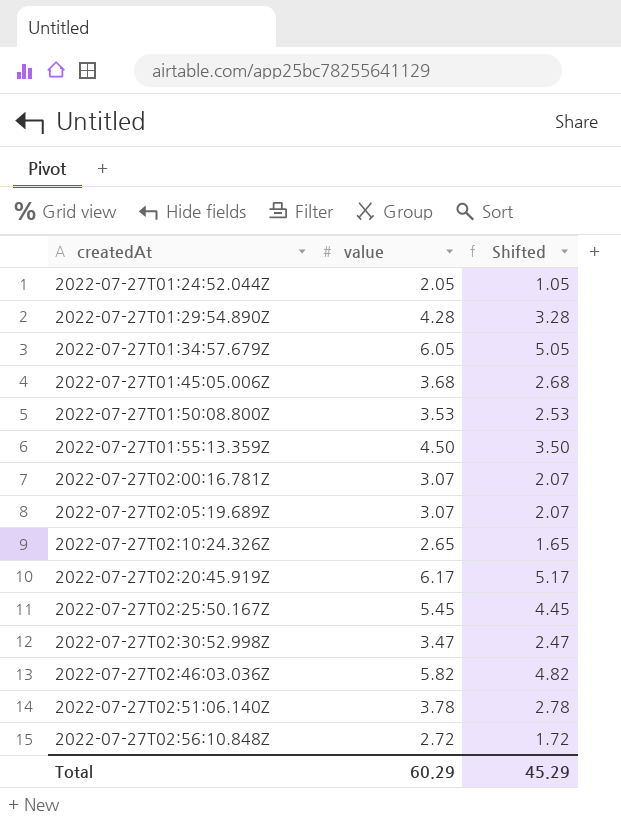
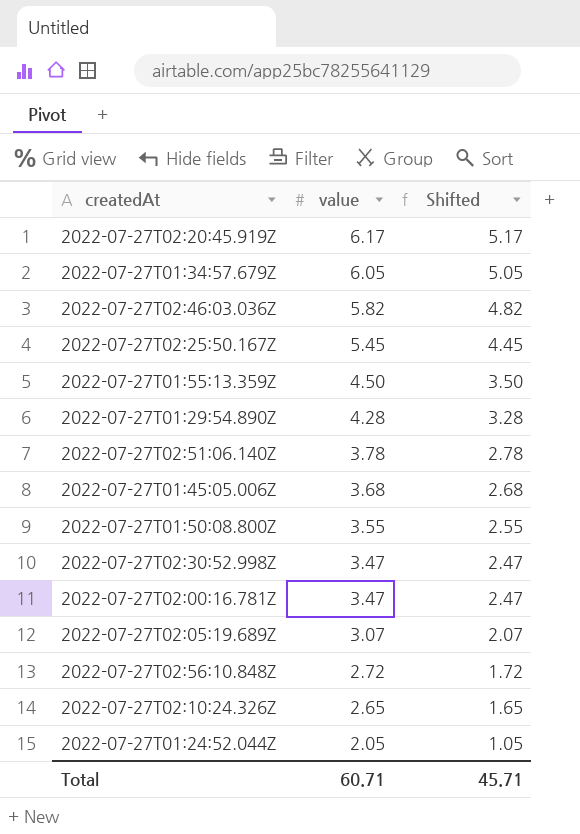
row order: createdAt ascending -> value descending
2022-07-27T01:50:08.800Z | value: 3.53 -> 3.55
2022-07-27T01:50:08.800Z | Shifted: 2.53 -> 2.55
2022-07-27T02:00:16.781Z | value: 3.07 -> 3.47
2022-07-27T02:00:16.781Z | Shifted: 2.07 -> 2.47
Total | value: 60.29 -> 60.71
Total | Shifted: 45.29 -> 45.71

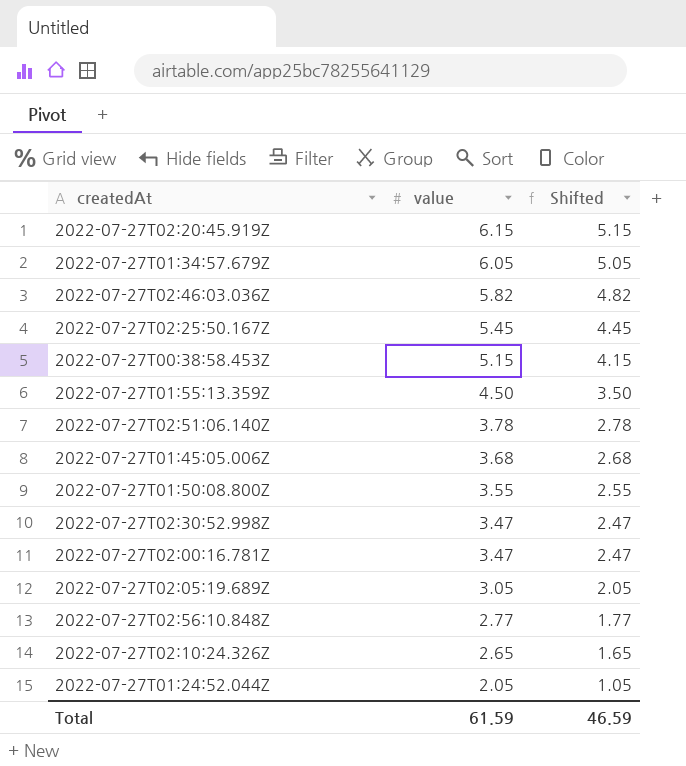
row 2022-07-27T01:29:54.890Z: 4.28 | 3.28 -> none
2022-07-27T02:20:45.919Z | value: 6.17 -> 6.15
2022-07-27T02:20:45.919Z | Shifted: 5.17 -> 5.15
row 2022-07-27T00:38:58.453Z: none -> 5.15 | 4.15
2022-07-27T02:05:19.689Z | value: 3.07 -> 3.05
2022-07-27T02:05:19.689Z | Shifted: 2.07 -> 2.05
2022-07-27T02:56:10.848Z | value: 2.72 -> 2.77
2022-07-27T02:56:10.848Z | Shifted: 1.72 -> 1.77
Total | value: 60.71 -> 61.59
Total | Shifted: 45.71 -> 46.59

